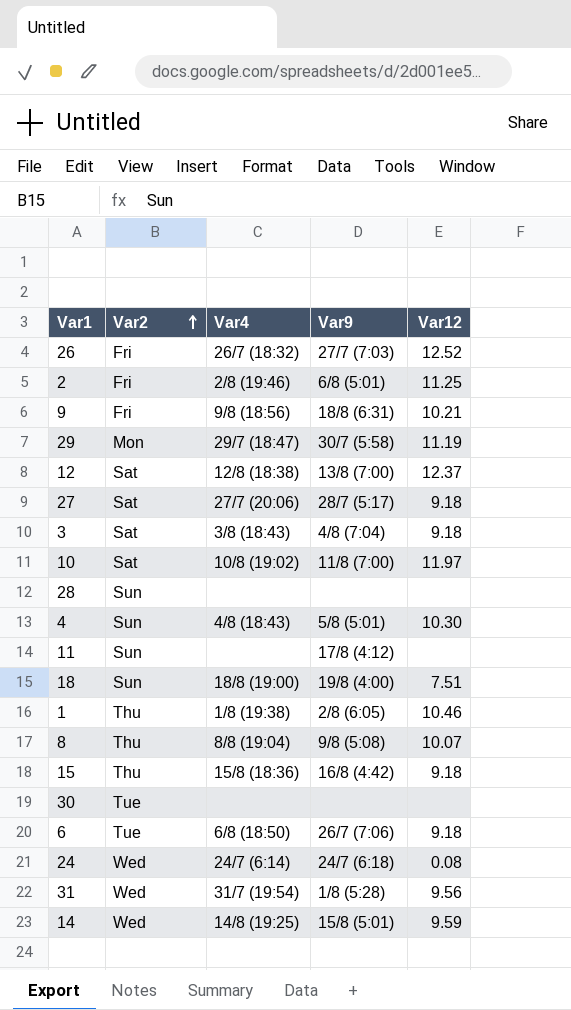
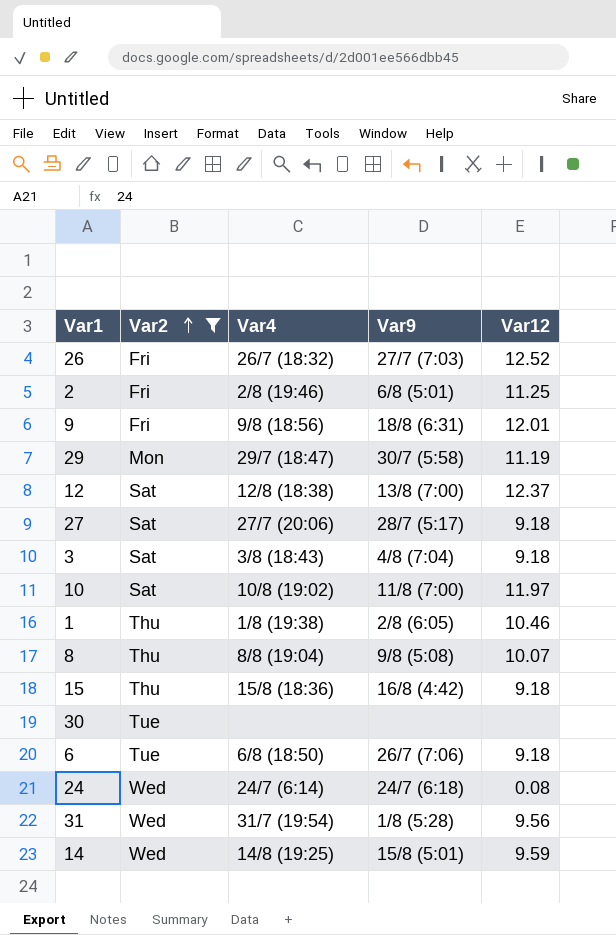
filter: none -> Var2 != Sun
9 | Var12: 10.21 -> 12.01

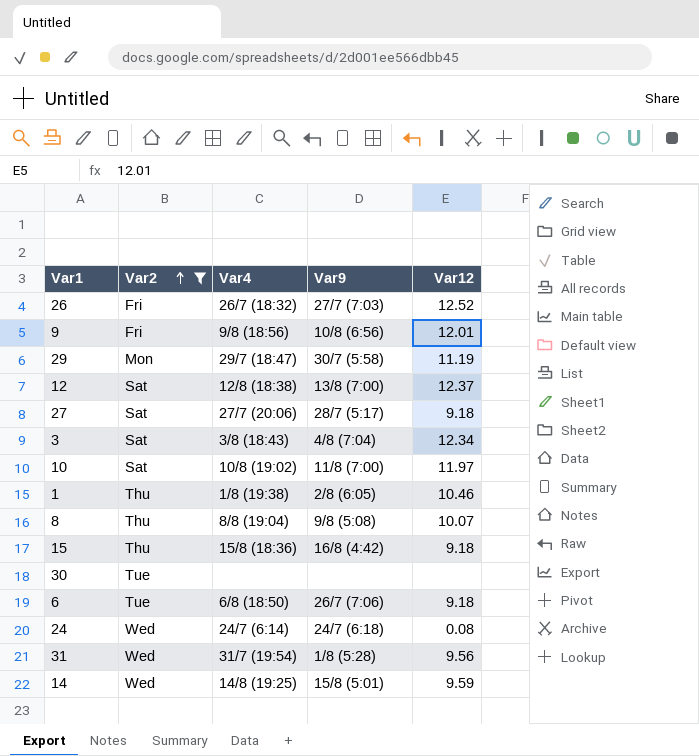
row 2: Fri | 2/8 (19:46) | 6/8 (5:01) | 11.25 -> none
9 | Var9: 18/8 (6:31) -> 10/8 (6:56)
3 | Var12: 9.18 -> 12.34

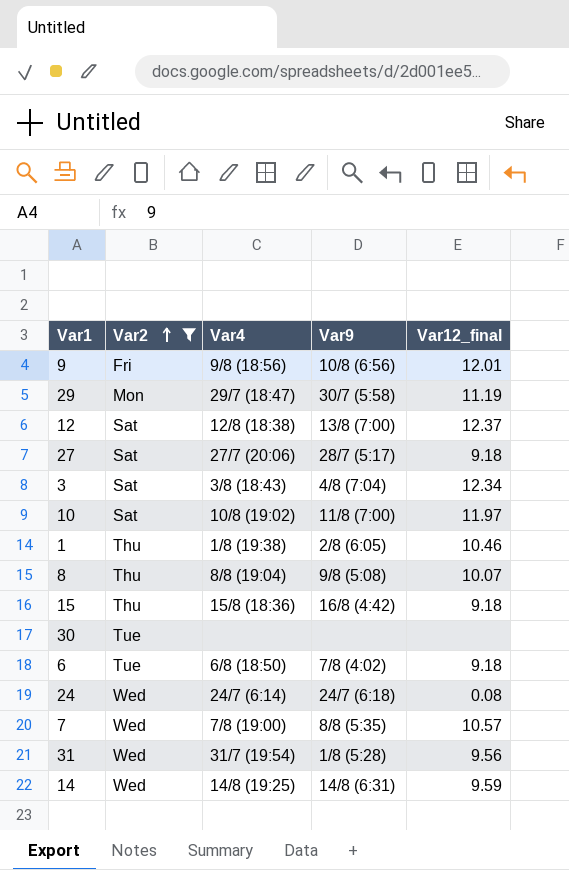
column name: Var12 -> Var12_final
row 26: Fri | 26/7 (18:32) | 27/7 (7:03) | 12.52 -> none
6 | Var9: 26/7 (7:06) -> 7/8 (4:02)
row 7: none -> Wed | 7/8 (19:00) | 8/8 (5:35) | 10.57
14 | Var9: 15/8 (5:01) -> 14/8 (6:31)

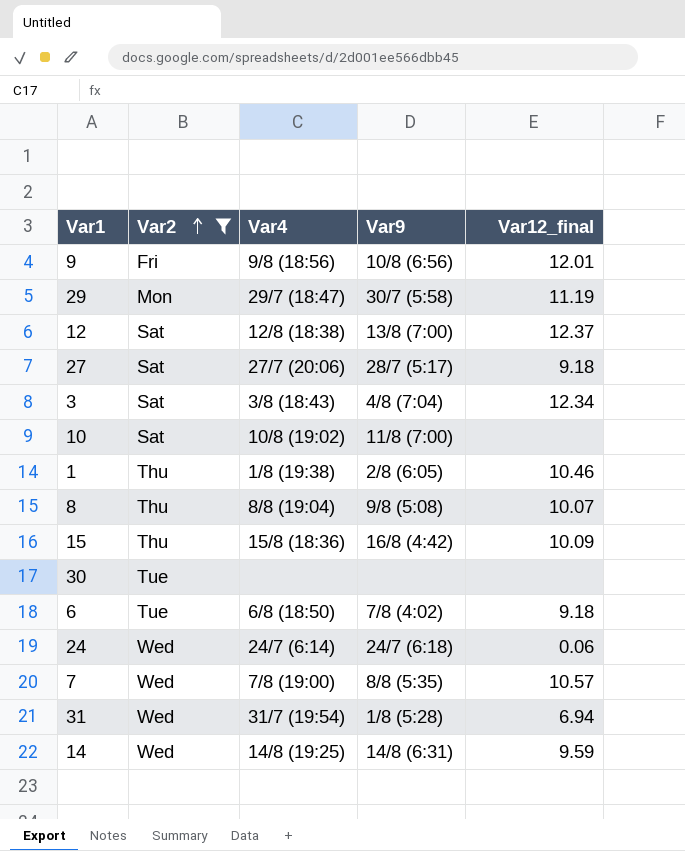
10 | Var12_final: 11.97 -> none
15 | Var12_final: 9.18 -> 10.09
24 | Var12_final: 0.08 -> 0.06
31 | Var12_final: 9.56 -> 6.94

